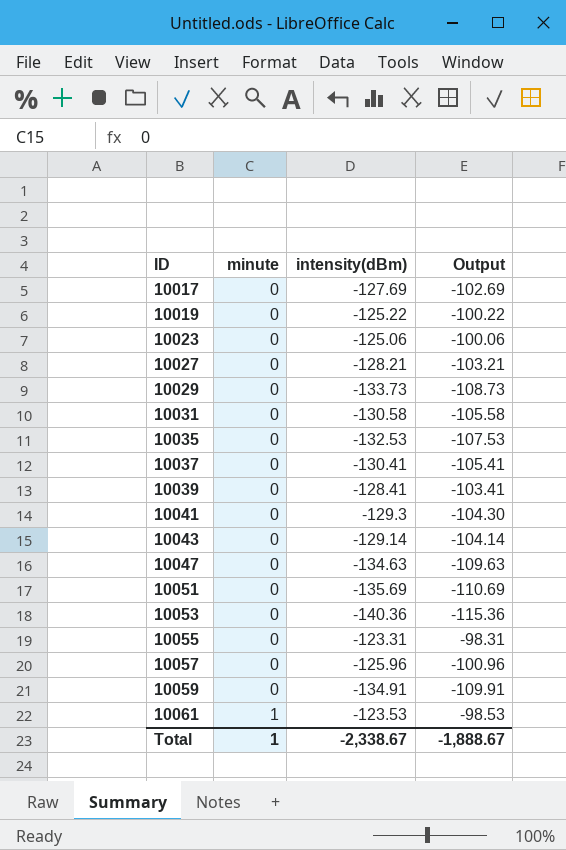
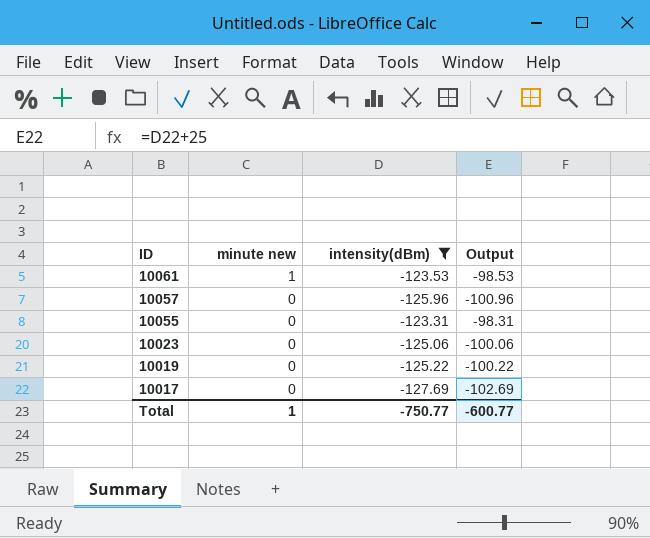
filter: none -> intensity(dBm) >= -127.69
row order: ID ascending -> ID descending
column name: minute -> minute new
Total | intensity(dBm): -2,338.67 -> -750.77
Total | Output: -1,888.67 -> -600.77

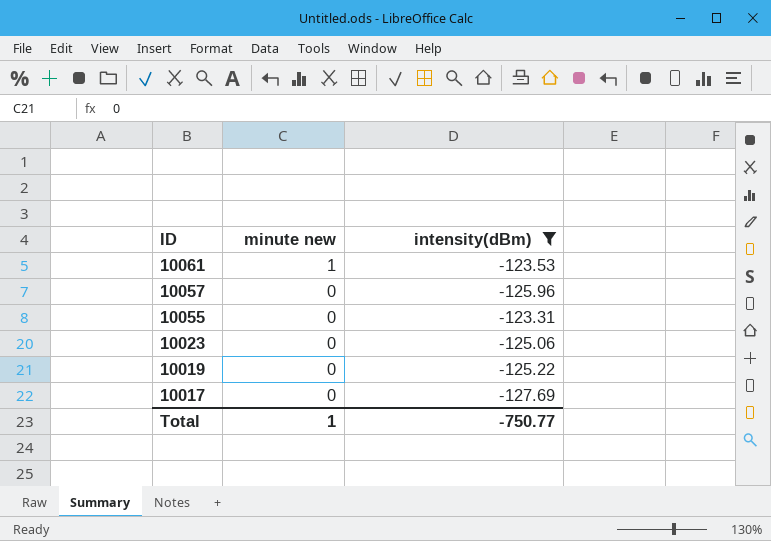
column Output | formula: [intensity(dBm)] + 25 -> none

